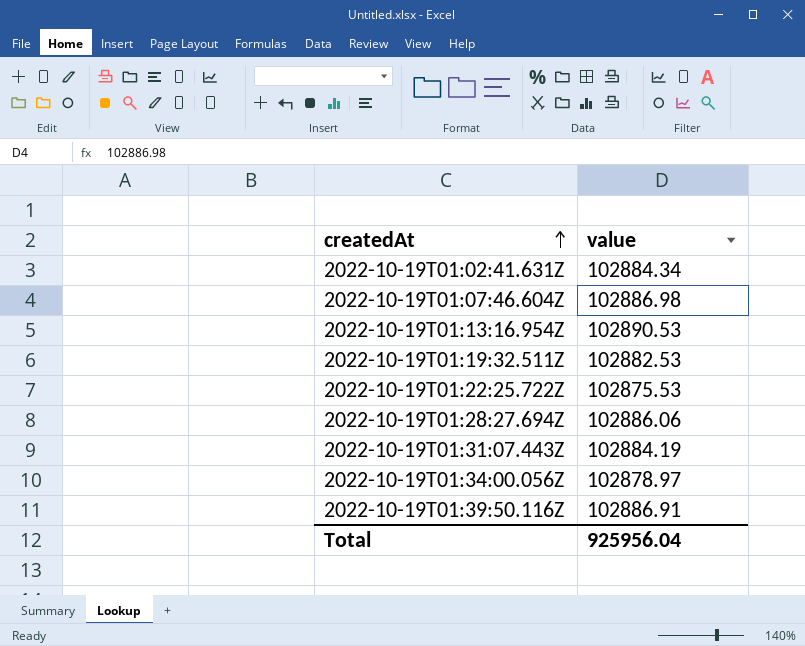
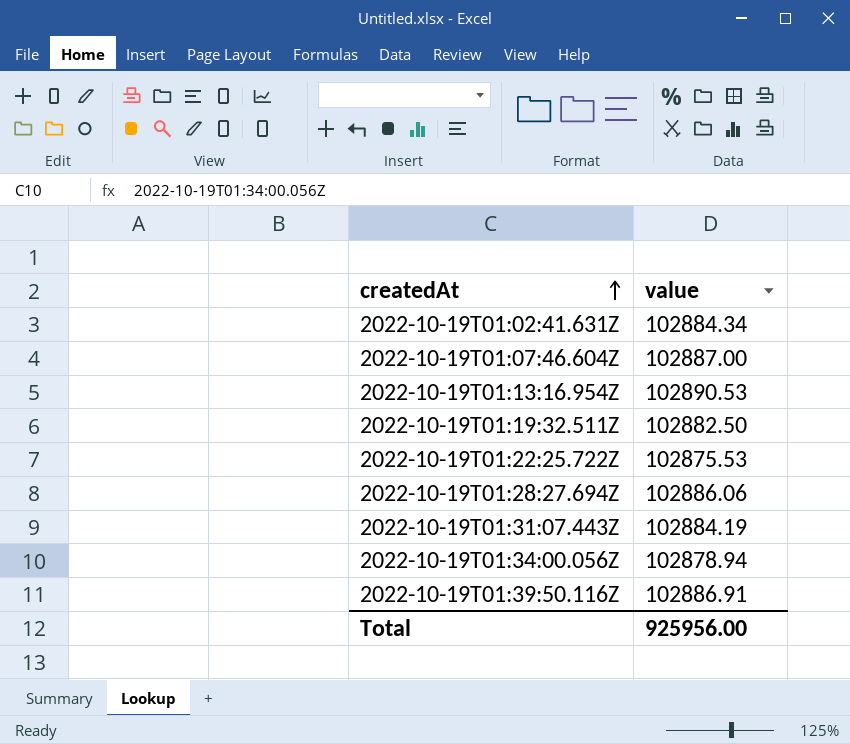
2022-10-19T01:07:46.604Z | value: 102886.98 -> 102887.00
2022-10-19T01:19:32.511Z | value: 102882.53 -> 102882.50
2022-10-19T01:34:00.056Z | value: 102878.97 -> 102878.94
Total | value: 925956.04 -> 925956.00

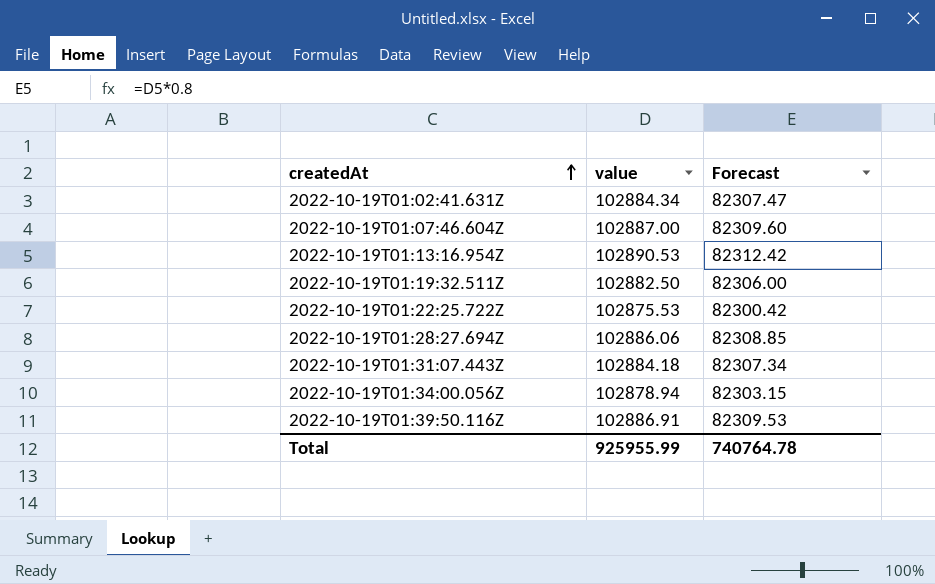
column Forecast | formula: none -> [value] * 0.8
2022-10-19T01:31:07.443Z | value: 102884.19 -> 102884.18
Total | value: 925956.00 -> 925955.99

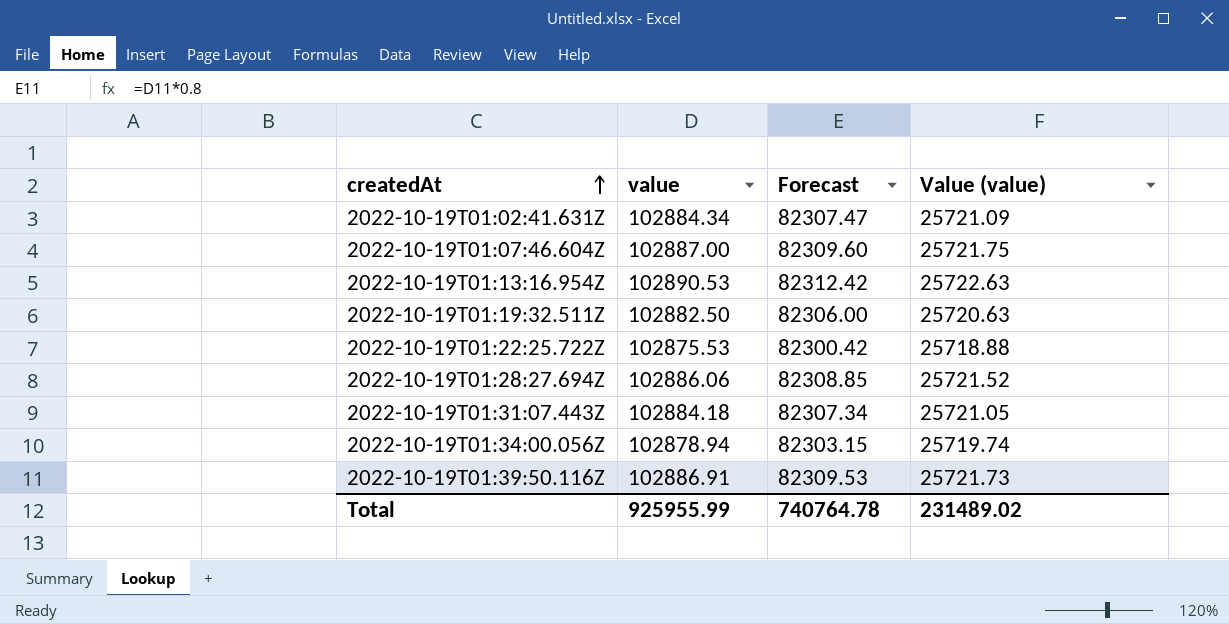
column Value (value) | formula: none -> [value] * 0.25

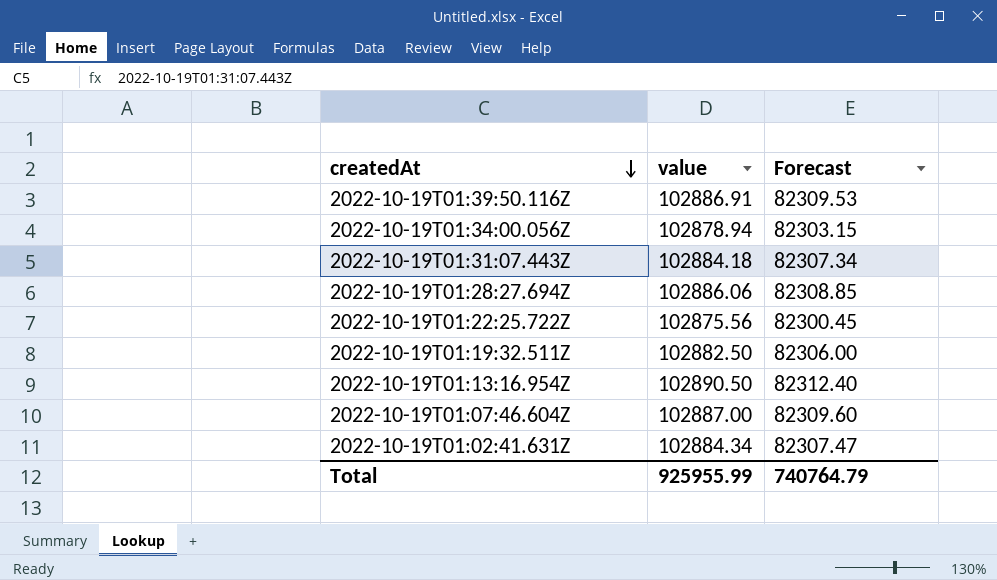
row order: createdAt ascending -> createdAt descending
column Value (value) | formula: [value] * 0.25 -> none
2022-10-19T01:22:25.722Z | value: 102875.53 -> 102875.56
2022-10-19T01:22:25.722Z | Forecast: 82300.42 -> 82300.45
2022-10-19T01:13:16.954Z | value: 102890.53 -> 102890.50
2022-10-19T01:13:16.954Z | Forecast: 82312.42 -> 82312.40
Total | Forecast: 740764.78 -> 740764.79

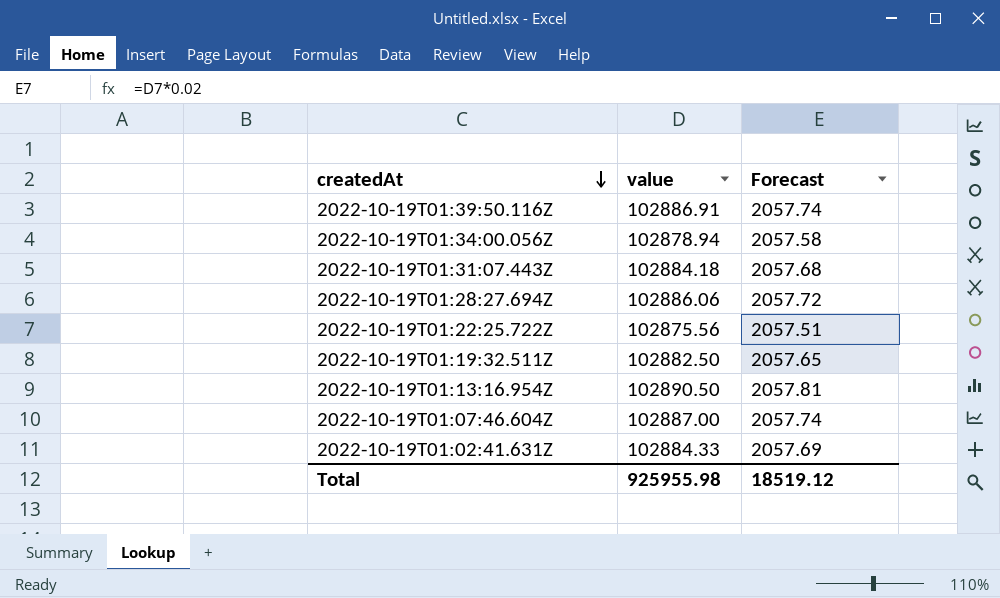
column Forecast | formula: [value] * 0.8 -> [value] * 0.02
2022-10-19T01:02:41.631Z | value: 102884.34 -> 102884.33
Total | value: 925955.99 -> 925955.98
Total | Forecast: 740764.79 -> 18519.12

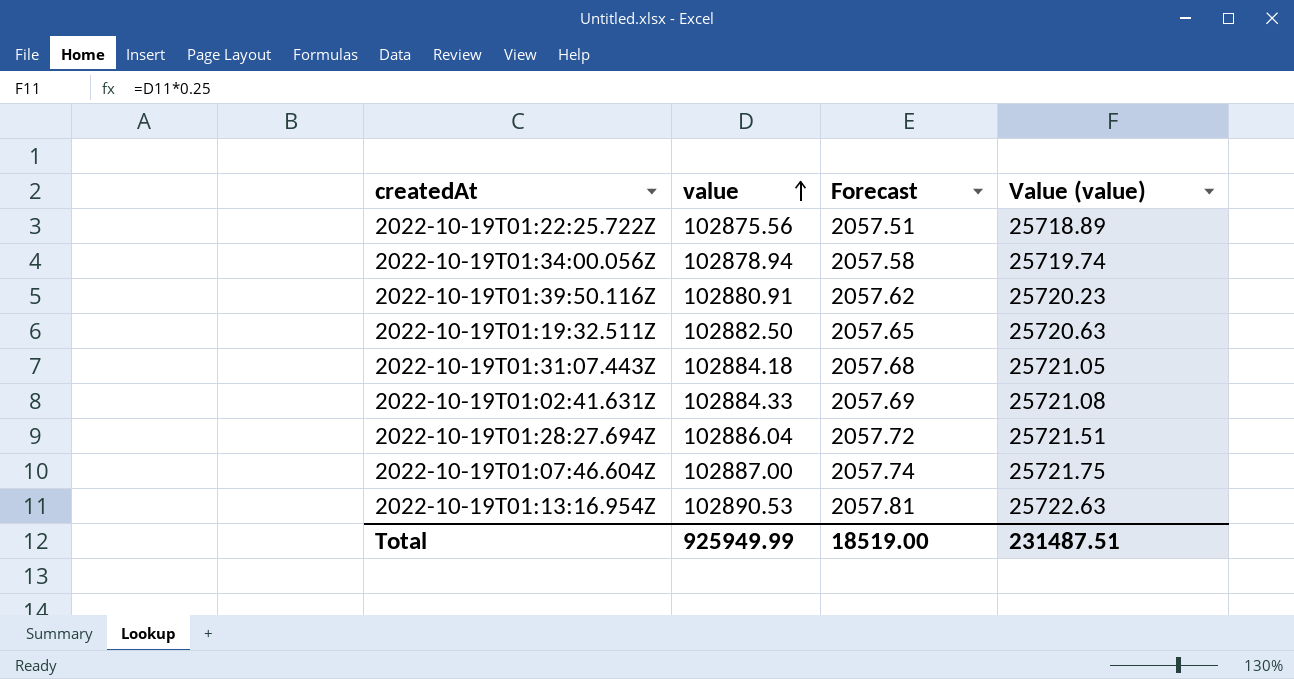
row order: createdAt descending -> value ascending
column Value (value) | formula: none -> [value] * 0.25
2022-10-19T01:39:50.116Z | value: 102886.91 -> 102880.91
2022-10-19T01:39:50.116Z | Forecast: 2057.74 -> 2057.62
2022-10-19T01:28:27.694Z | value: 102886.06 -> 102886.04
2022-10-19T01:13:16.954Z | value: 102890.50 -> 102890.53
Total | value: 925955.98 -> 925949.99
Total | Forecast: 18519.12 -> 18519.00

